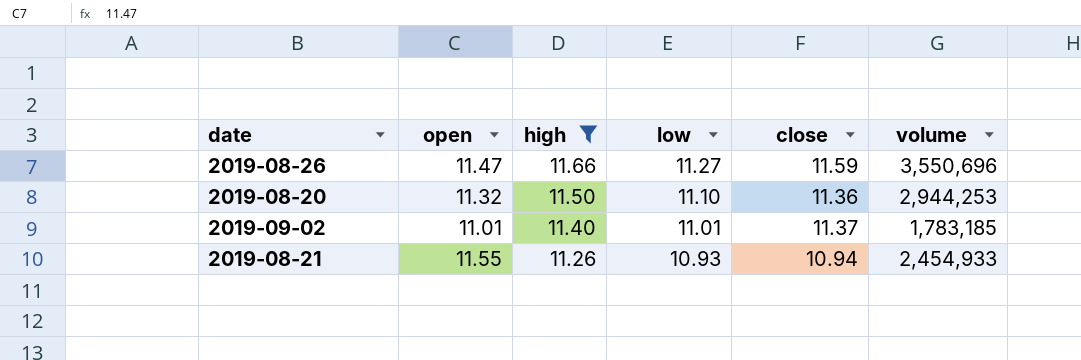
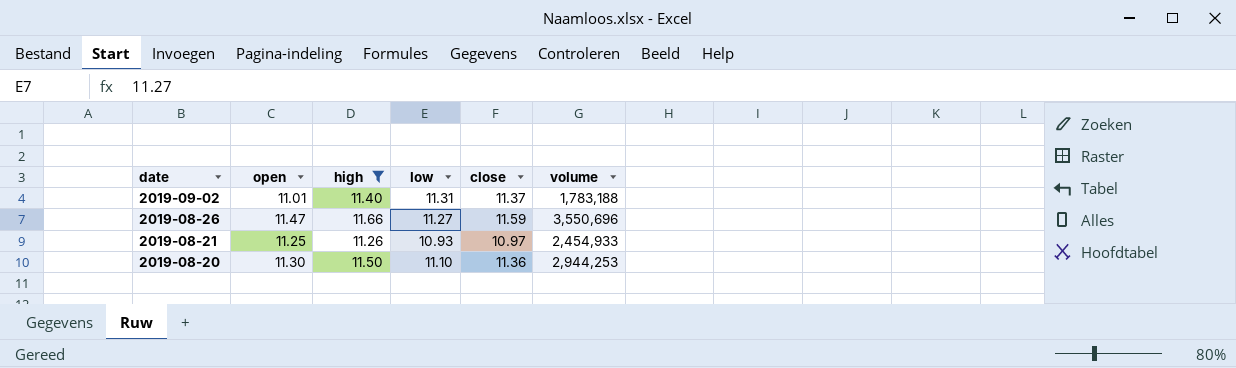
row order: high descending -> date descending
2019-09-02 | low: 11.01 -> 11.31
2019-09-02 | volume: 1,783,185 -> 1,783,188
2019-08-21 | open: 11.55 -> 11.25
2019-08-21 | close: 10.94 -> 10.97
2019-08-20 | open: 11.32 -> 11.30

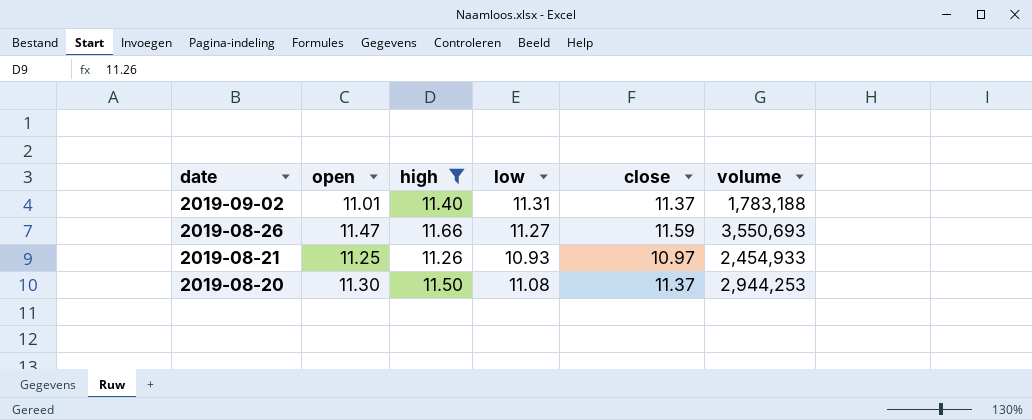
2019-08-26 | volume: 3,550,696 -> 3,550,693
2019-08-20 | low: 11.10 -> 11.08
2019-08-20 | close: 11.36 -> 11.37

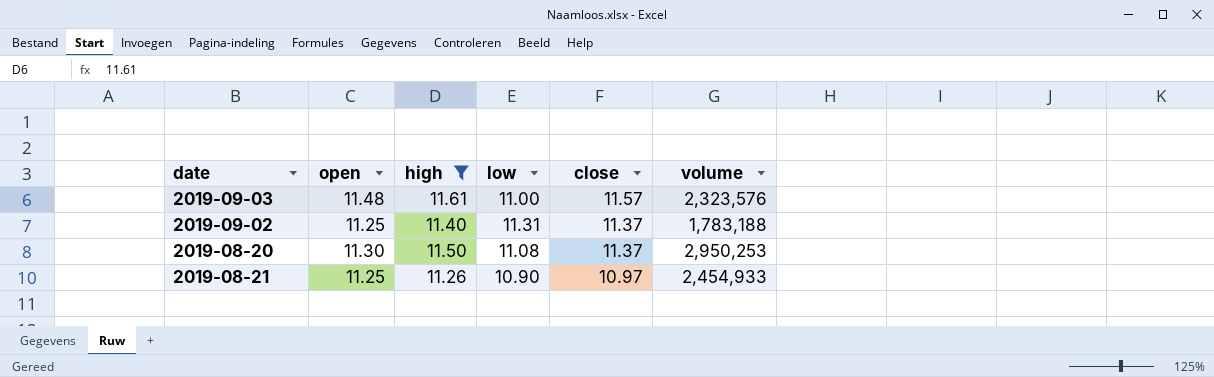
row order: date descending -> close descending
row 2019-08-26: 11.47 | 11.66 | 11.27 | 11.59 | 3,550,693 -> none
row 2019-09-03: none -> 11.48 | 11.61 | 11.00 | 11.57 | 2,323,576
2019-09-02 | open: 11.01 -> 11.25
2019-08-20 | volume: 2,944,253 -> 2,950,253
2019-08-21 | low: 10.93 -> 10.90

